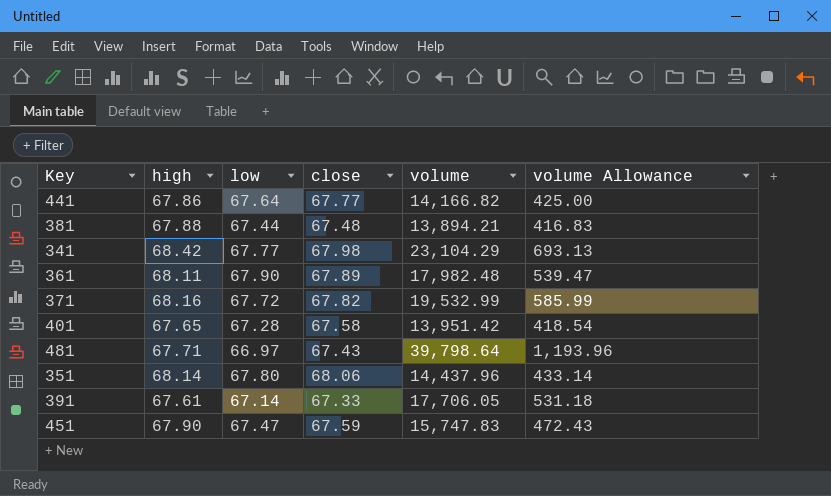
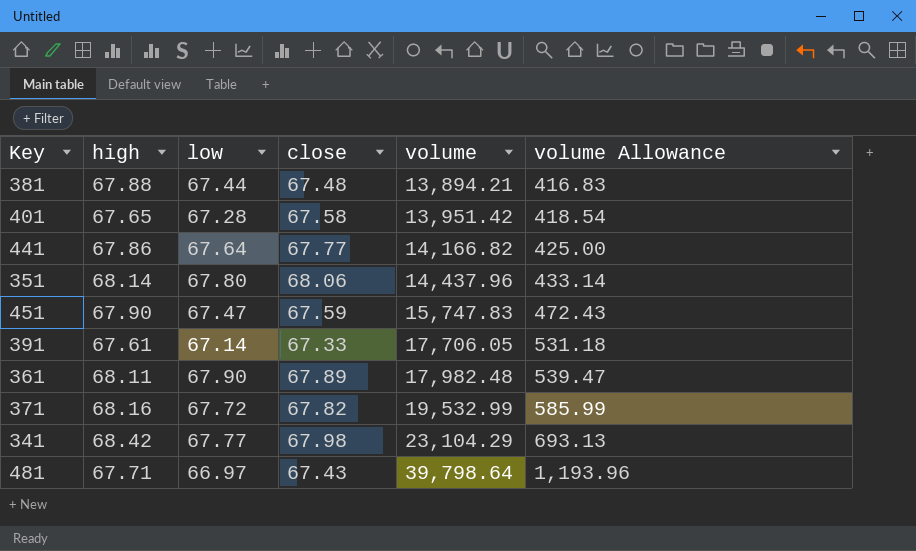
row order: none -> volume ascending

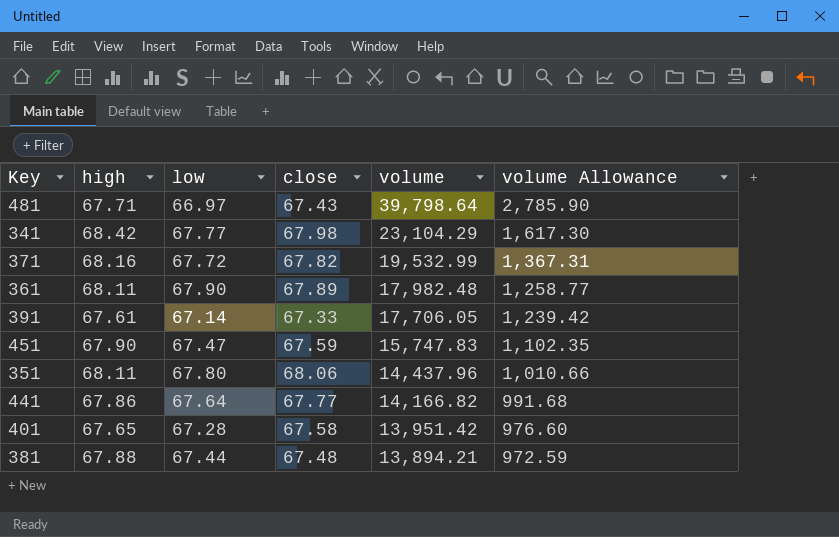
row order: volume ascending -> volume descending
column volume Allowance | formula: [volume] * 0.03 -> [volume] * 0.07
351 | high: 68.14 -> 68.11

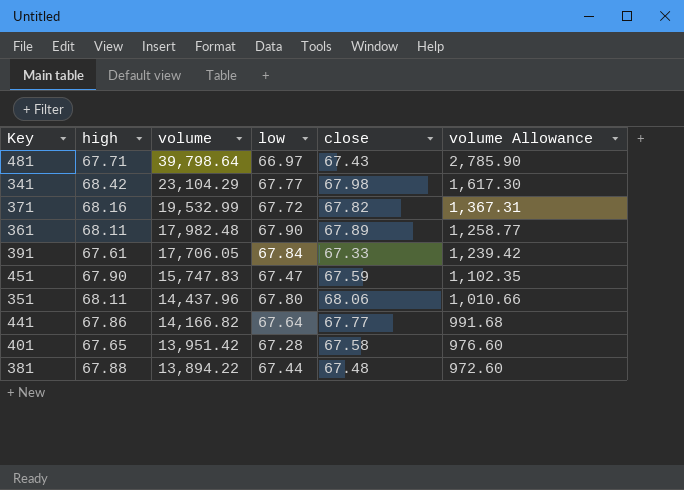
column volume | position: 5 -> 3
391 | low: 67.14 -> 67.84
381 | volume: 13,894.21 -> 13,894.22
381 | volume Allowance: 972.59 -> 972.60

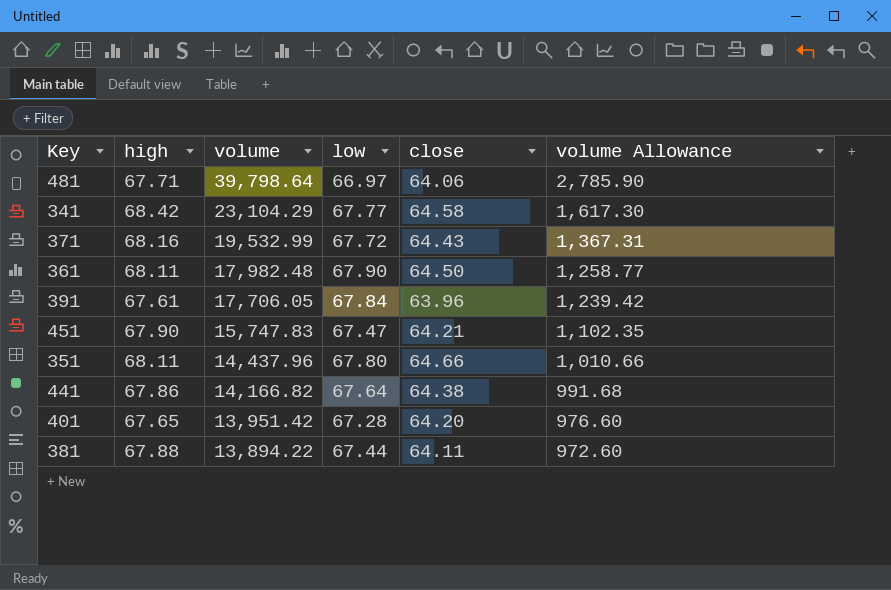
481 | close: 67.43 -> 64.06
341 | close: 67.98 -> 64.58
371 | close: 67.82 -> 64.43
361 | close: 67.89 -> 64.50
391 | close: 67.33 -> 63.96
451 | close: 67.59 -> 64.21
351 | close: 68.06 -> 64.66
441 | close: 67.77 -> 64.38
401 | close: 67.58 -> 64.20
381 | close: 67.48 -> 64.11

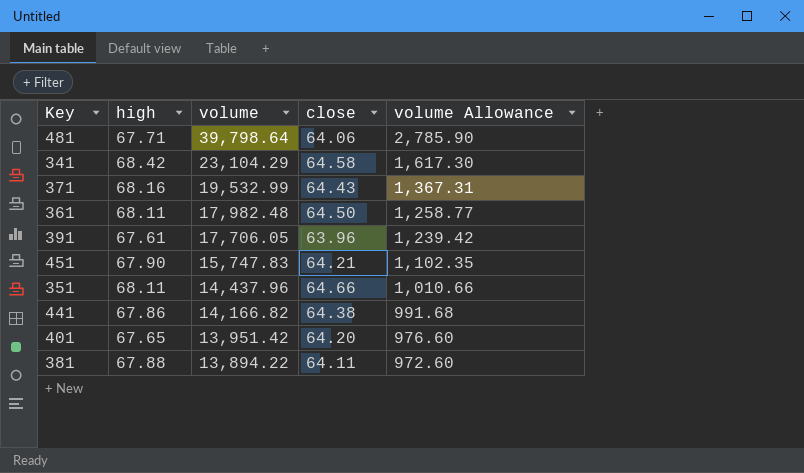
column low | position: 4 -> none

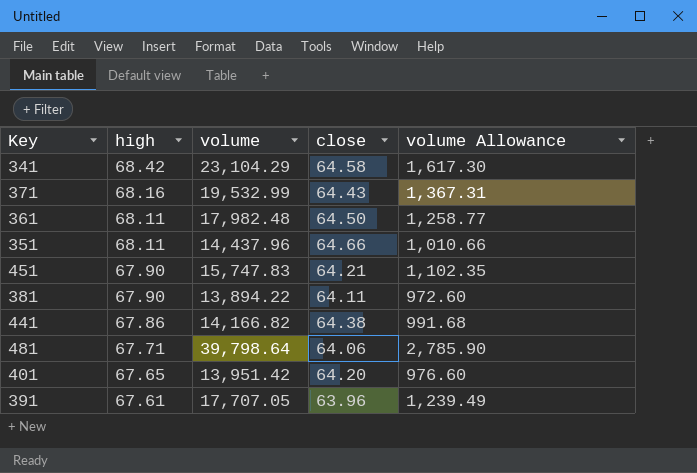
row order: volume descending -> high descending
381 | high: 67.88 -> 67.90
391 | volume: 17,706.05 -> 17,707.05
391 | volume Allowance: 1,239.42 -> 1,239.49

